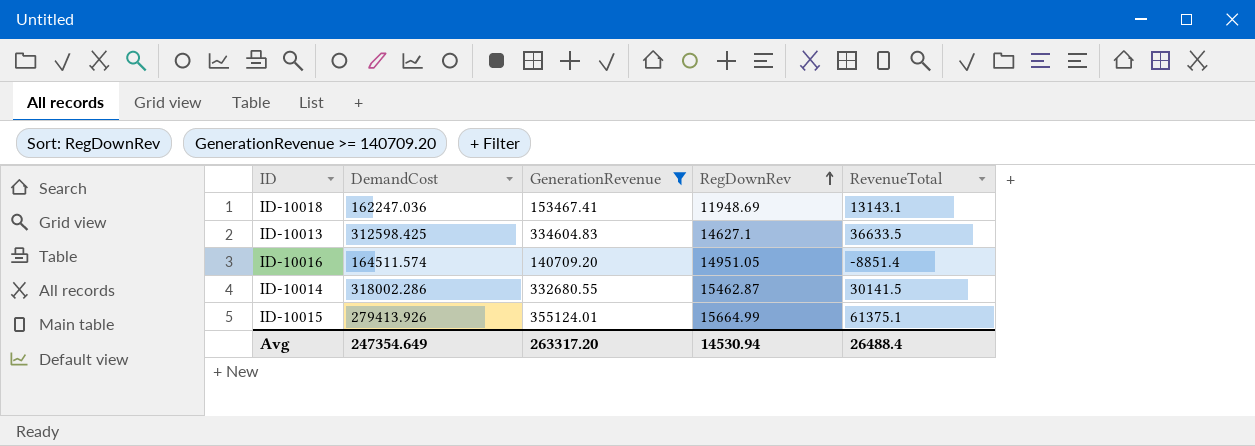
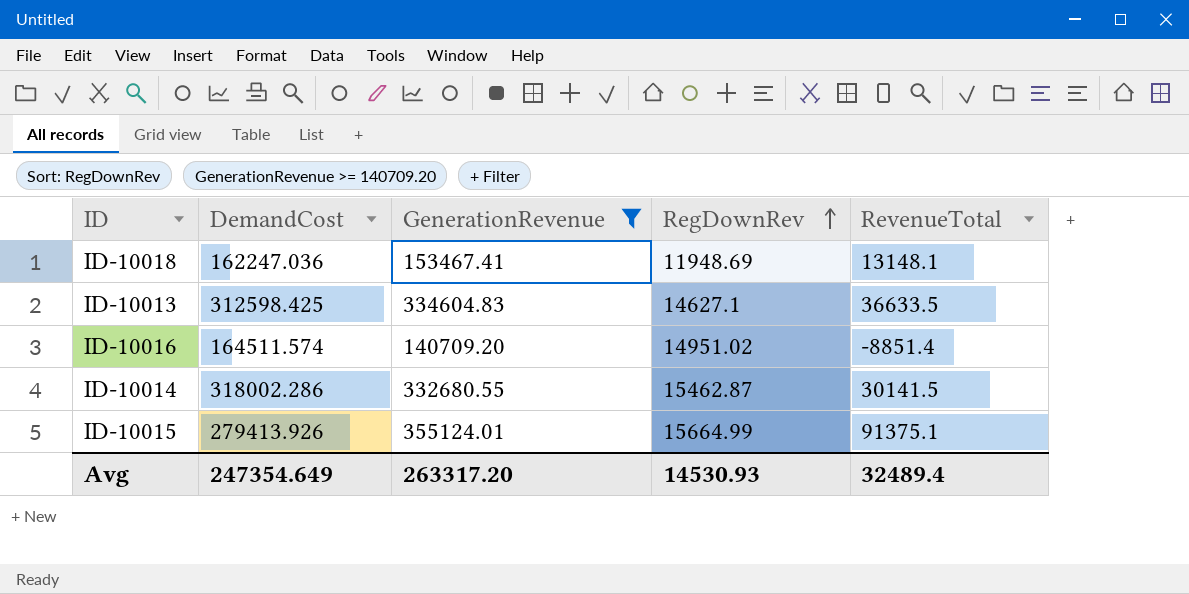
ID-10018 | RevenueTotal: 13143.1 -> 13148.1
ID-10016 | RegDownRev: 14951.05 -> 14951.02
ID-10015 | RevenueTotal: 61375.1 -> 91375.1
Avg | RegDownRev: 14530.94 -> 14530.93
Avg | RevenueTotal: 26488.4 -> 32489.4

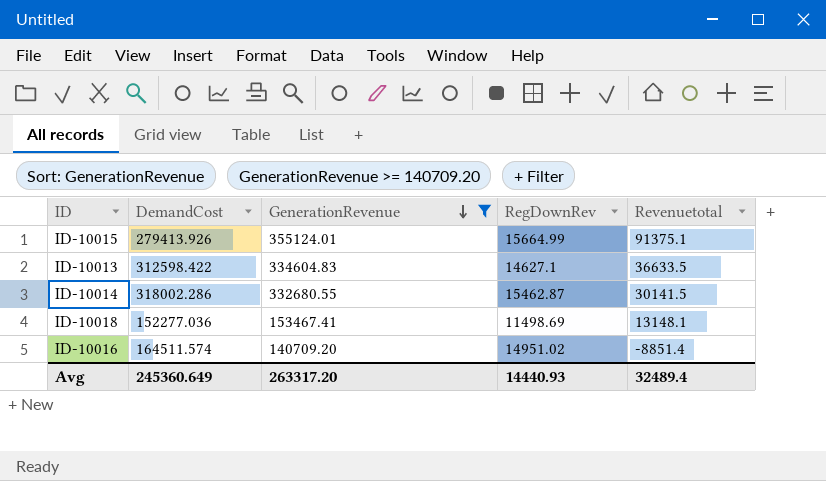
row order: RegDownRev ascending -> GenerationRevenue descending
column name: RevenueTotal -> Revenuetotal
ID-10013 | DemandCost: 312598.425 -> 312598.422
ID-10018 | DemandCost: 162247.036 -> 152277.036
ID-10018 | RegDownRev: 11948.69 -> 11498.69
Avg | DemandCost: 247354.649 -> 245360.649
Avg | RegDownRev: 14530.93 -> 14440.93

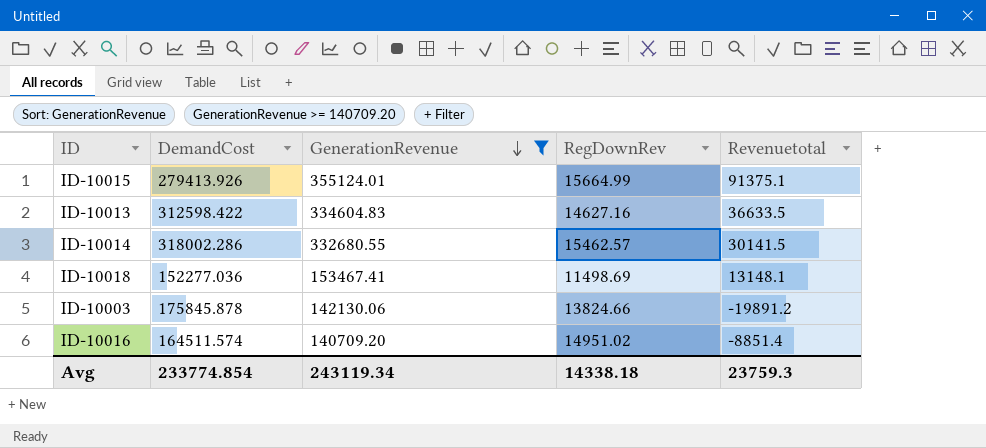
ID-10013 | RegDownRev: 14627.1 -> 14627.16
ID-10014 | RegDownRev: 15462.87 -> 15462.57
row ID-10003: none -> 175845.878 | 142130.06 | 13824.66 | -19891.2
Avg | DemandCost: 245360.649 -> 233774.854
Avg | GenerationRevenue: 263317.20 -> 243119.34
Avg | RegDownRev: 14440.93 -> 14338.18
Avg | Revenuetotal: 32489.4 -> 23759.3

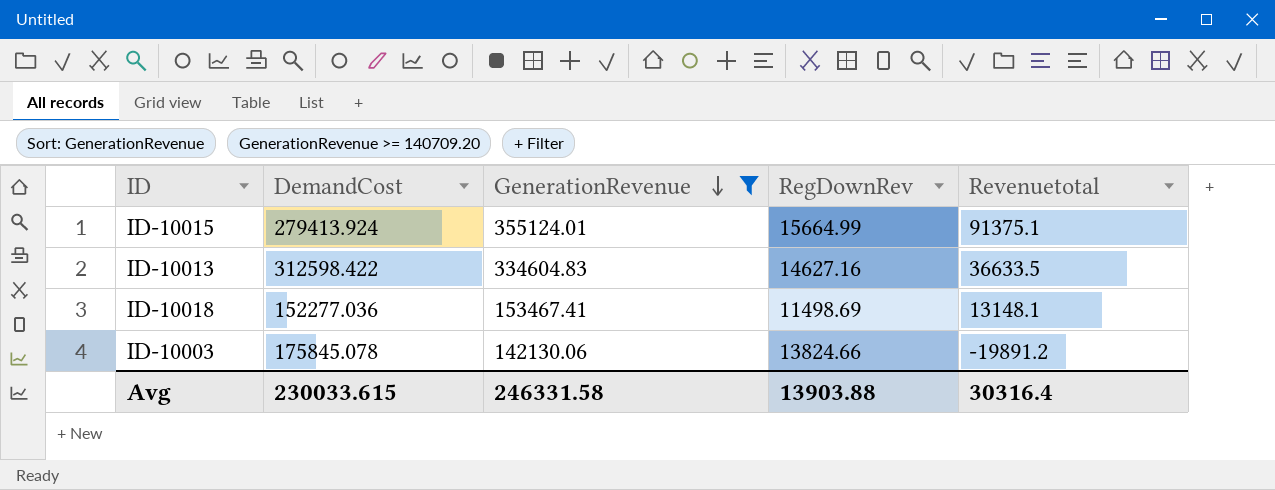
row ID-10014: 318002.286 | 332680.55 | 15462.57 | 30141.5 -> none
row ID-10016: 164511.574 | 140709.20 | 14951.02 | -8851.4 -> none
ID-10015 | DemandCost: 279413.926 -> 279413.924
ID-10003 | DemandCost: 175845.878 -> 175845.078
Avg | DemandCost: 233774.854 -> 230033.615
Avg | GenerationRevenue: 243119.34 -> 246331.58
Avg | RegDownRev: 14338.18 -> 13903.88
Avg | Revenuetotal: 23759.3 -> 30316.4

